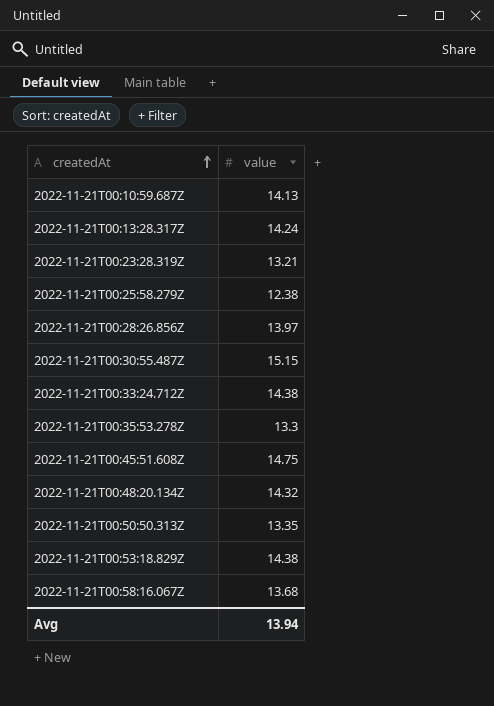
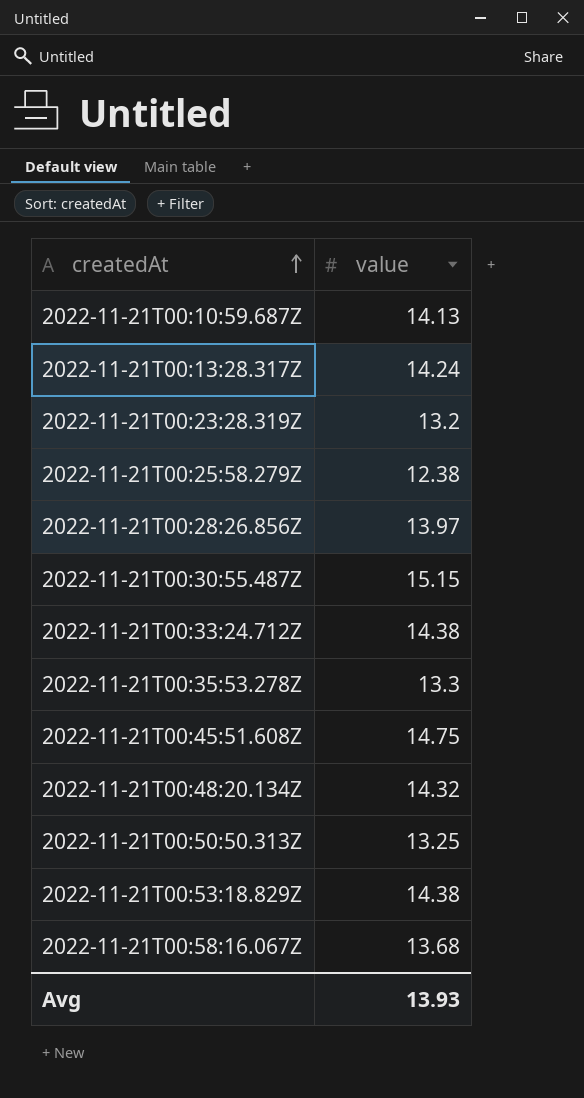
2022-11-21T00:23:28.319Z | value: 13.21 -> 13.2
2022-11-21T00:50:50.313Z | value: 13.35 -> 13.25
Avg | value: 13.94 -> 13.93

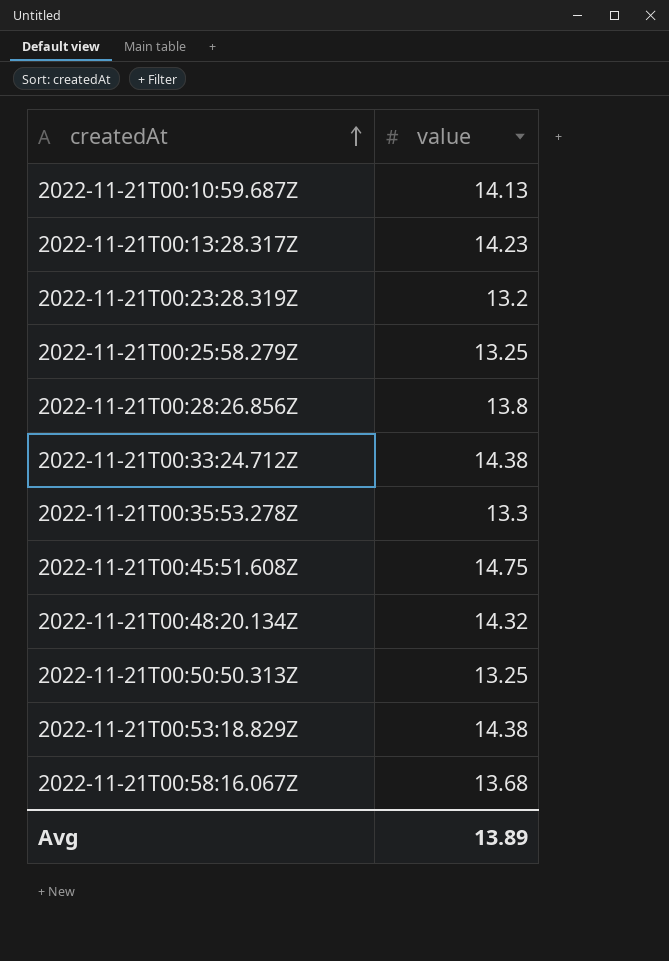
row 2022-11-21T00:30:55.487Z: 15.15 -> none
2022-11-21T00:13:28.317Z | value: 14.24 -> 14.23
2022-11-21T00:25:58.279Z | value: 12.38 -> 13.25
2022-11-21T00:28:26.856Z | value: 13.97 -> 13.8
Avg | value: 13.93 -> 13.89

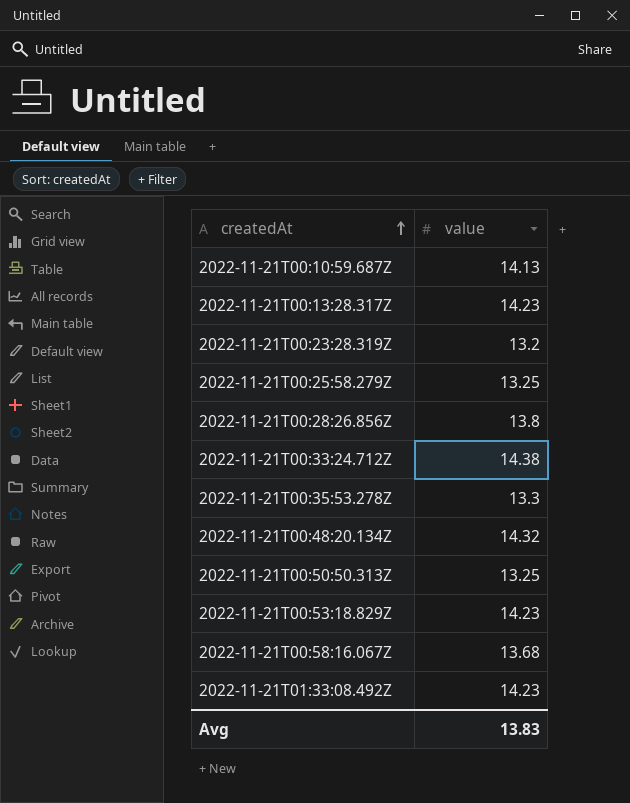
row 2022-11-21T00:45:51.608Z: 14.75 -> none
2022-11-21T00:53:18.829Z | value: 14.38 -> 14.23
row 2022-11-21T01:33:08.492Z: none -> 14.23
Avg | value: 13.89 -> 13.83

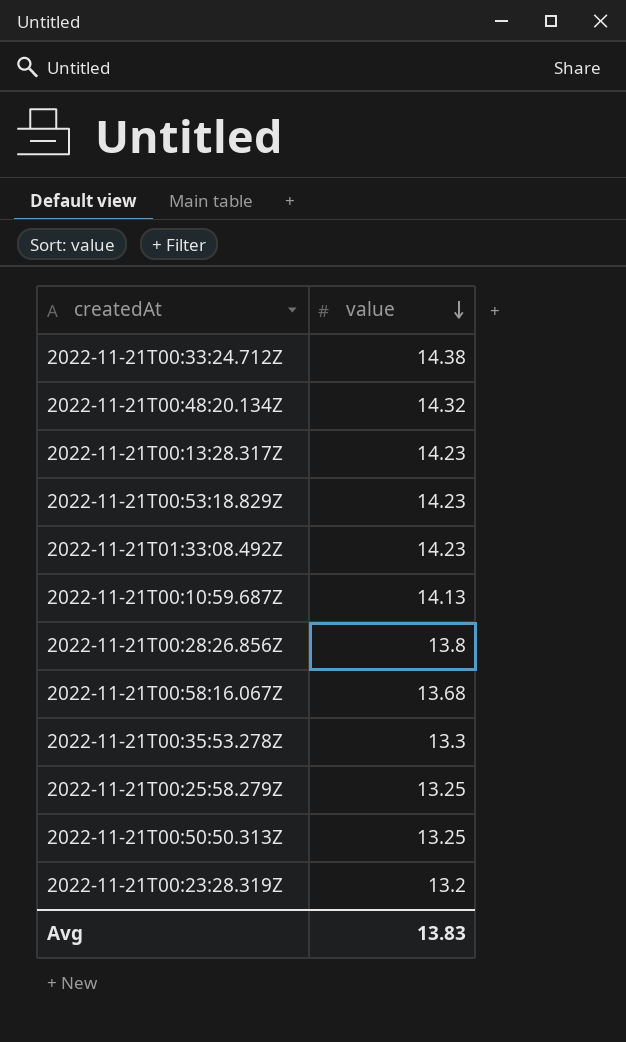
row order: createdAt ascending -> value descending

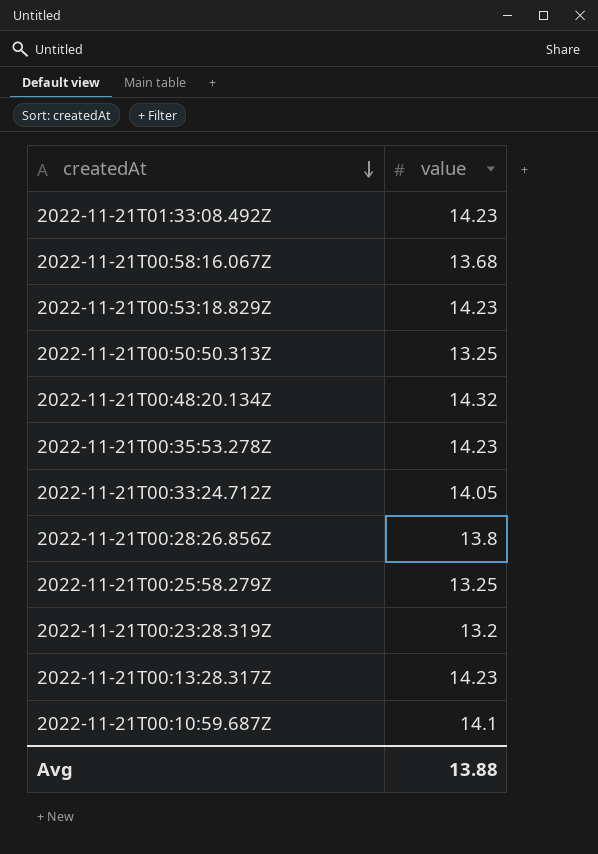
row order: value descending -> createdAt descending
2022-11-21T00:35:53.278Z | value: 13.3 -> 14.23
2022-11-21T00:33:24.712Z | value: 14.38 -> 14.05
2022-11-21T00:10:59.687Z | value: 14.13 -> 14.1
Avg | value: 13.83 -> 13.88

